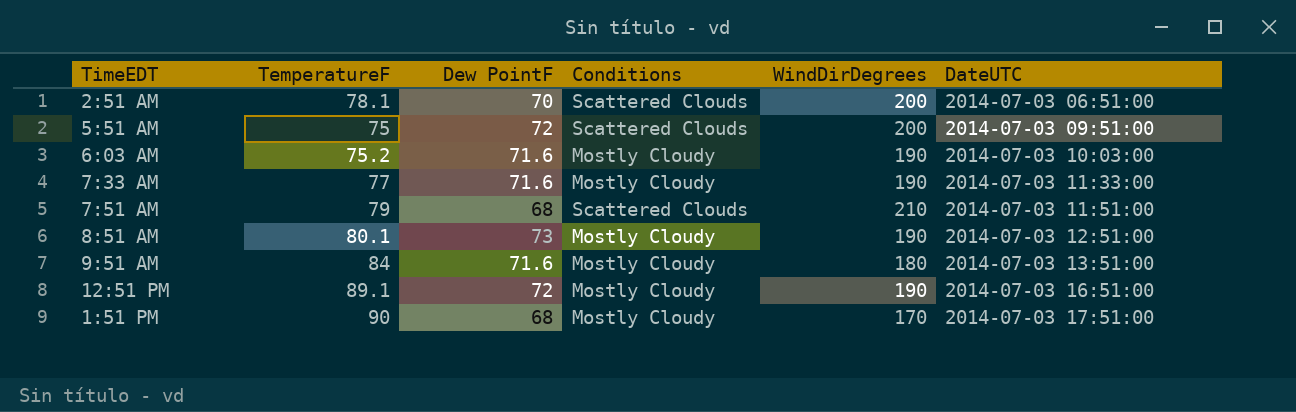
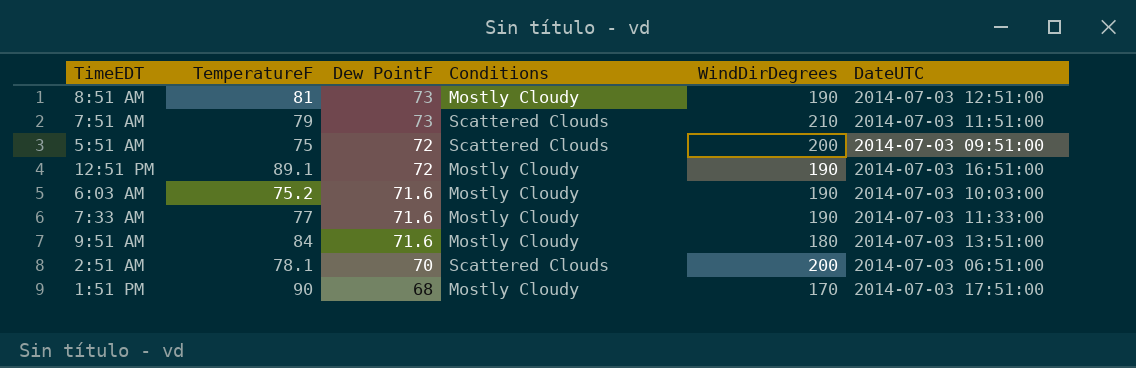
row order: DateUTC ascending -> Dew PointF descending
8:51 AM | TemperatureF: 80.1 -> 81
7:51 AM | Dew PointF: 68 -> 73

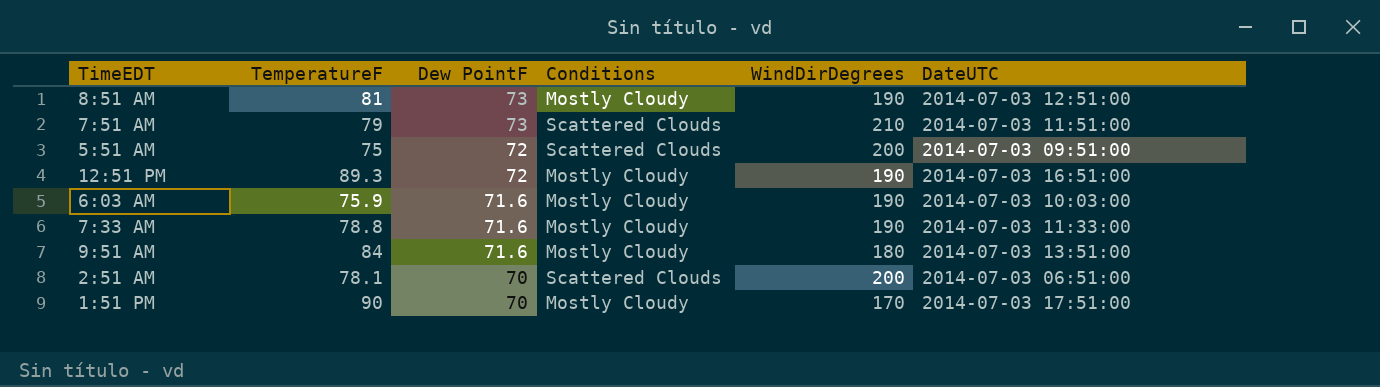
12:51 PM | TemperatureF: 89.1 -> 89.3
6:03 AM | TemperatureF: 75.2 -> 75.9
7:33 AM | TemperatureF: 77 -> 78.8
1:51 PM | Dew PointF: 68 -> 70

